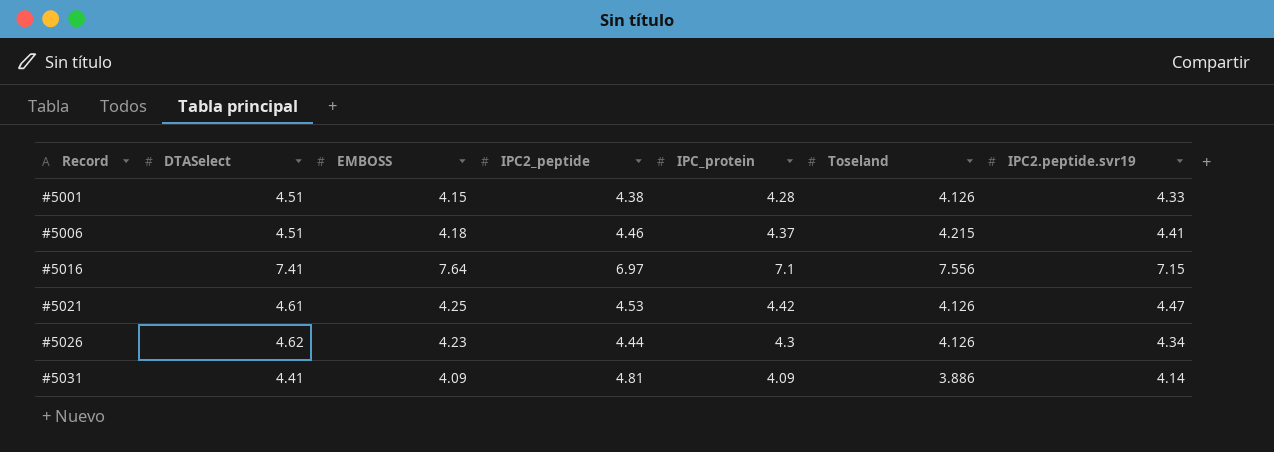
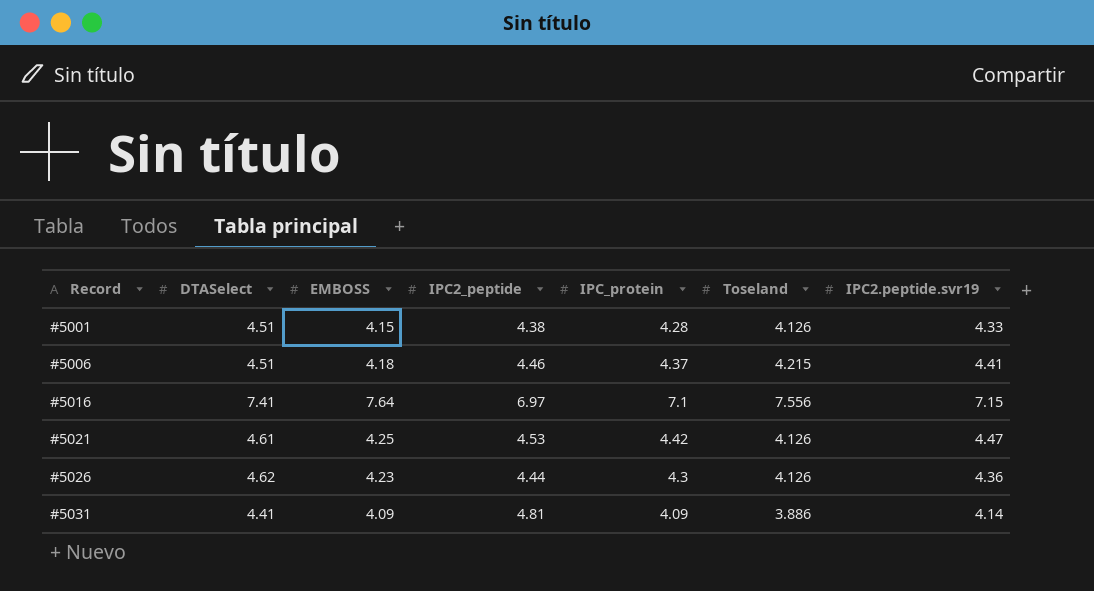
#5026 | IPC2.peptide.svr19: 4.34 -> 4.36

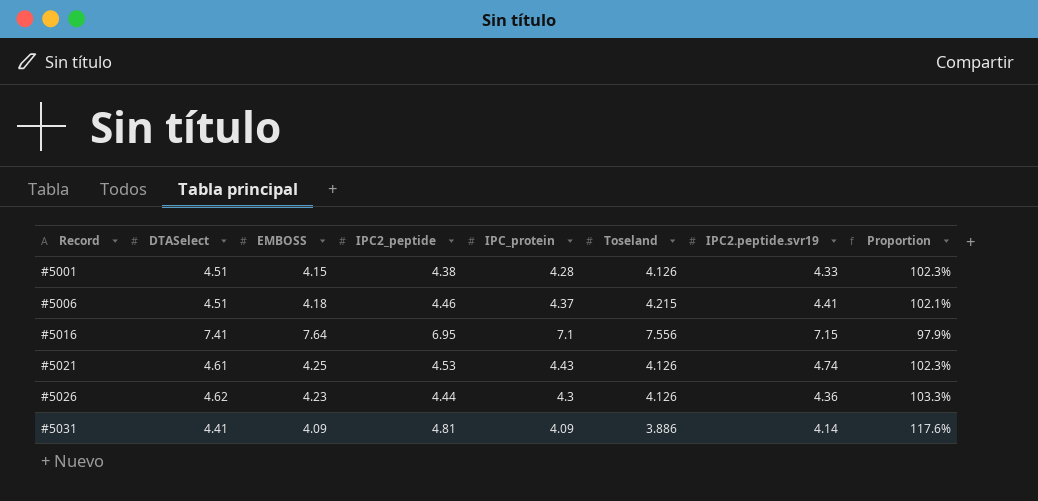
column Proportion | formula: none -> [IPC2_peptide] / [IPC_protein]
#5016 | IPC2_peptide: 6.97 -> 6.95
#5021 | IPC_protein: 4.42 -> 4.43
#5021 | IPC2.peptide.svr19: 4.47 -> 4.74

